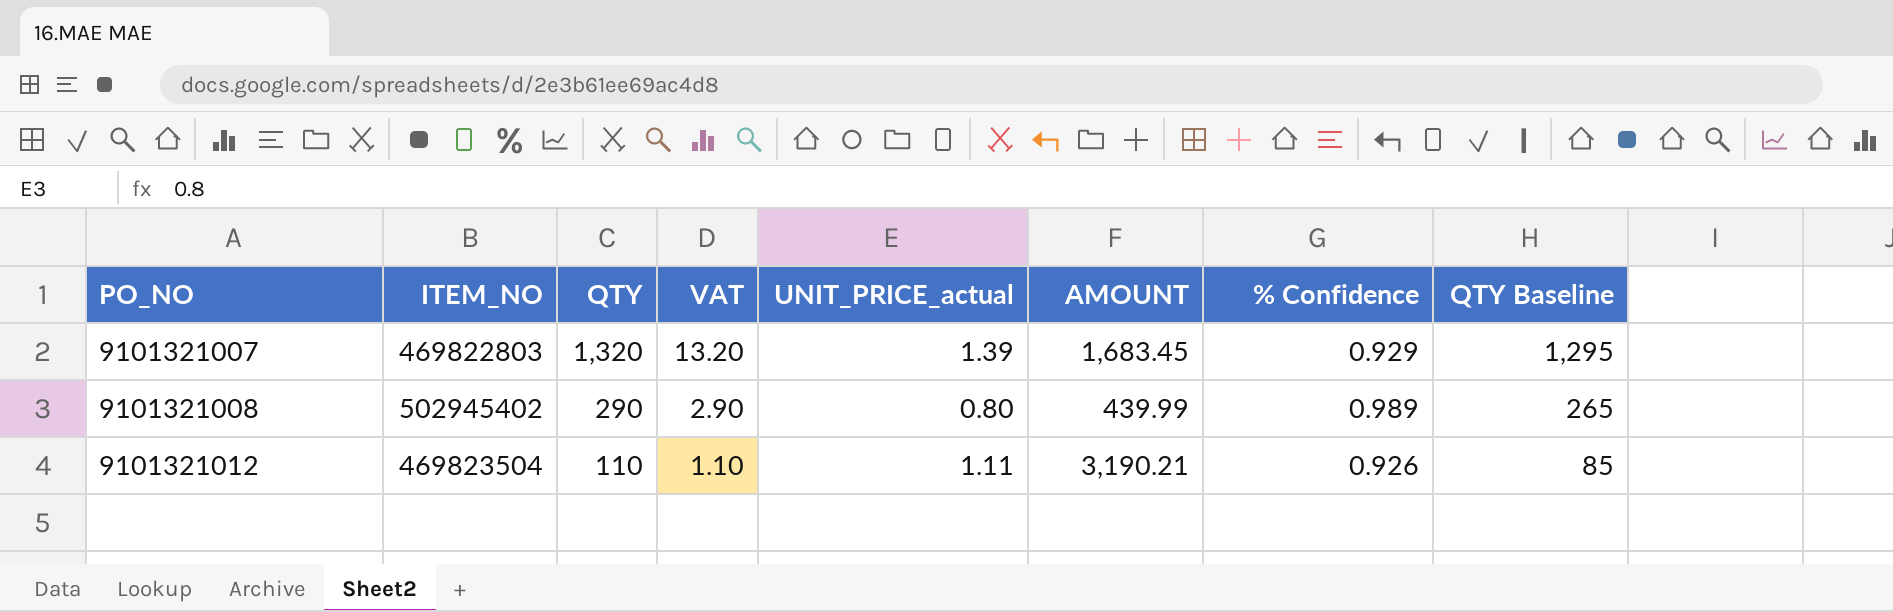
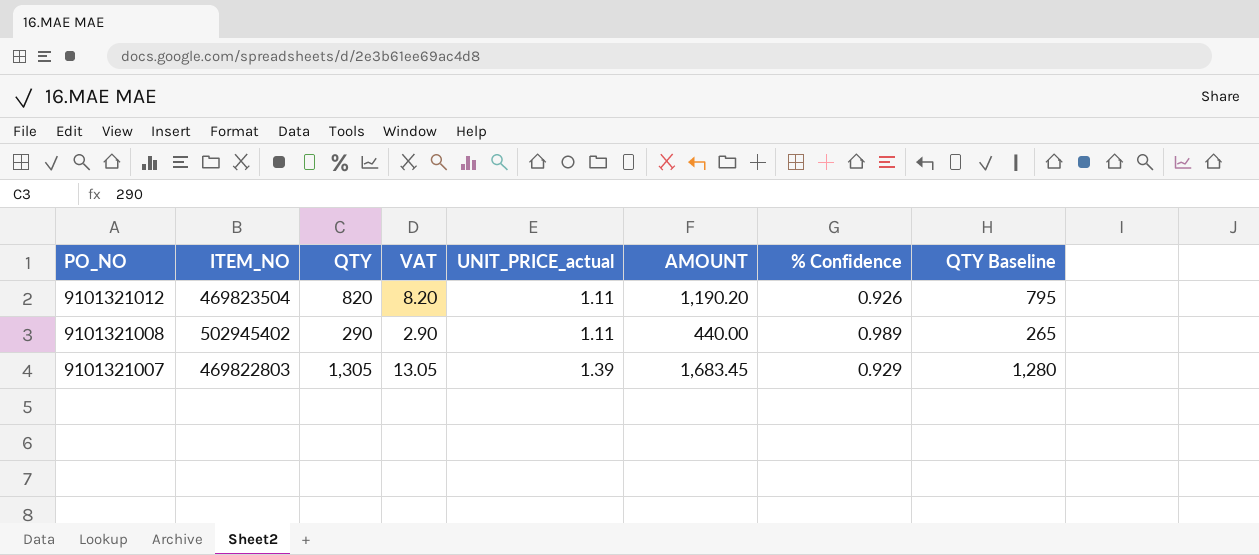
row order: PO_NO ascending -> PO_NO descending
9101321012 | QTY: 110 -> 820
9101321012 | VAT: 1.10 -> 8.20
9101321012 | AMOUNT: 3,190.21 -> 1,190.20
9101321012 | QTY Baseline: 85 -> 795
9101321008 | UNIT_PRICE_actual: 0.80 -> 1.11
9101321008 | AMOUNT: 439.99 -> 440.00
9101321007 | QTY: 1,320 -> 1,305
9101321007 | VAT: 13.20 -> 13.05
9101321007 | QTY Baseline: 1,295 -> 1,280

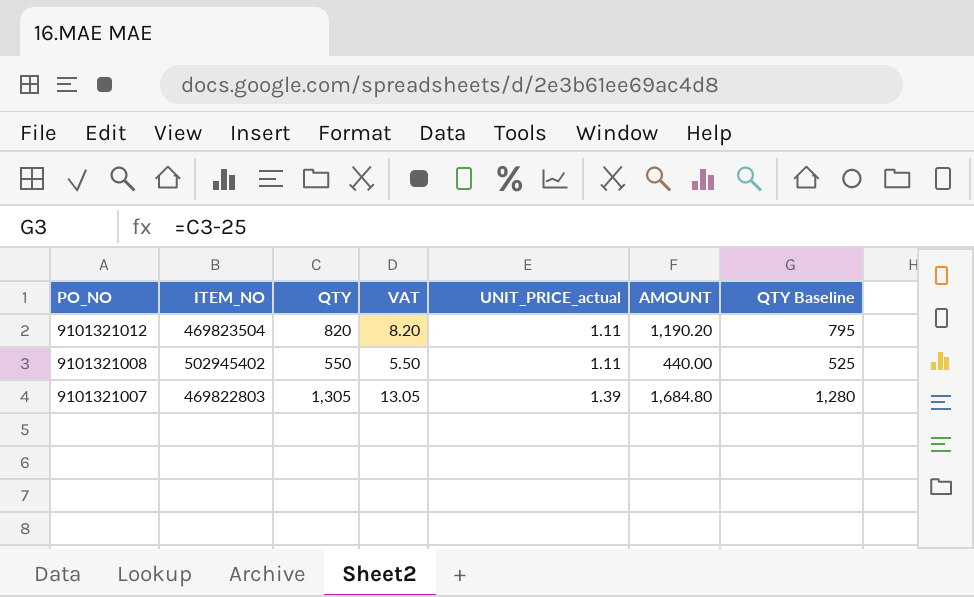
column % Confidence | position: 7 -> none
9101321008 | QTY: 290 -> 550
9101321008 | VAT: 2.90 -> 5.50
9101321008 | QTY Baseline: 265 -> 525
9101321007 | AMOUNT: 1,683.45 -> 1,684.80

